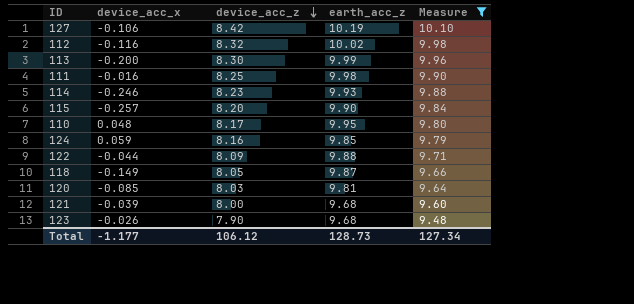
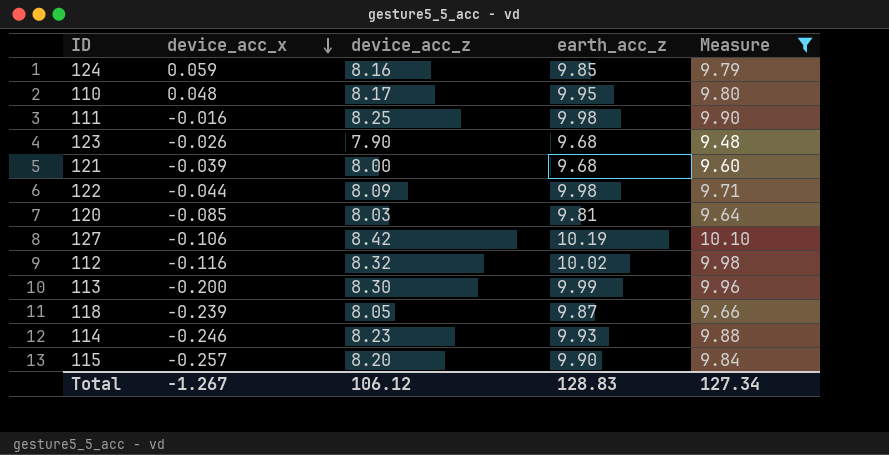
row order: device_acc_z descending -> device_acc_x descending
122 | earth_acc_z: 9.88 -> 9.98
118 | device_acc_x: -0.149 -> -0.239
Total | device_acc_x: -1.177 -> -1.267
Total | earth_acc_z: 128.73 -> 128.83

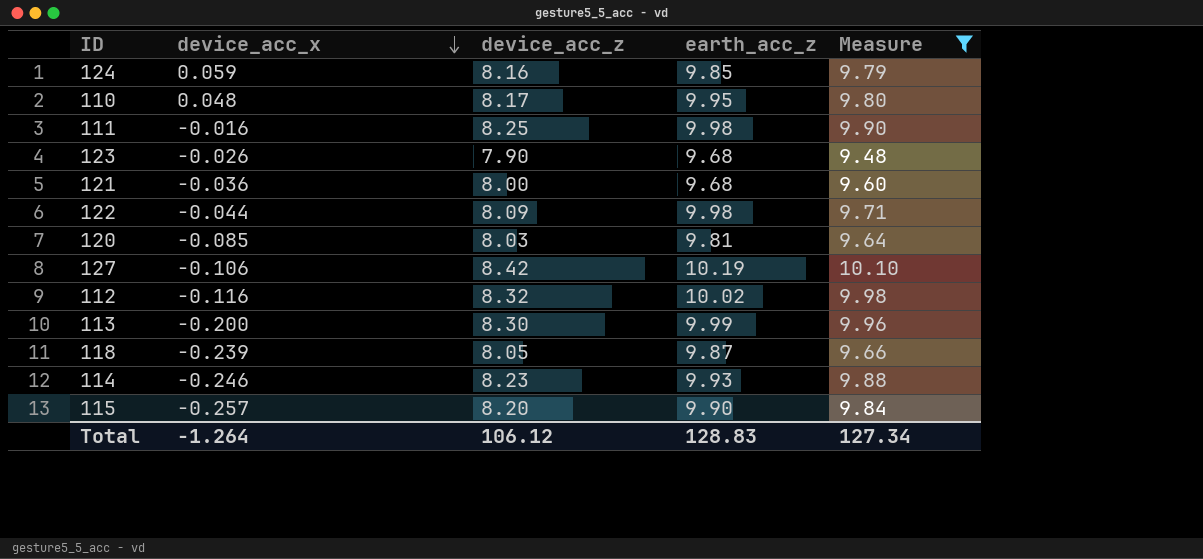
121 | device_acc_x: -0.039 -> -0.036
Total | device_acc_x: -1.267 -> -1.264

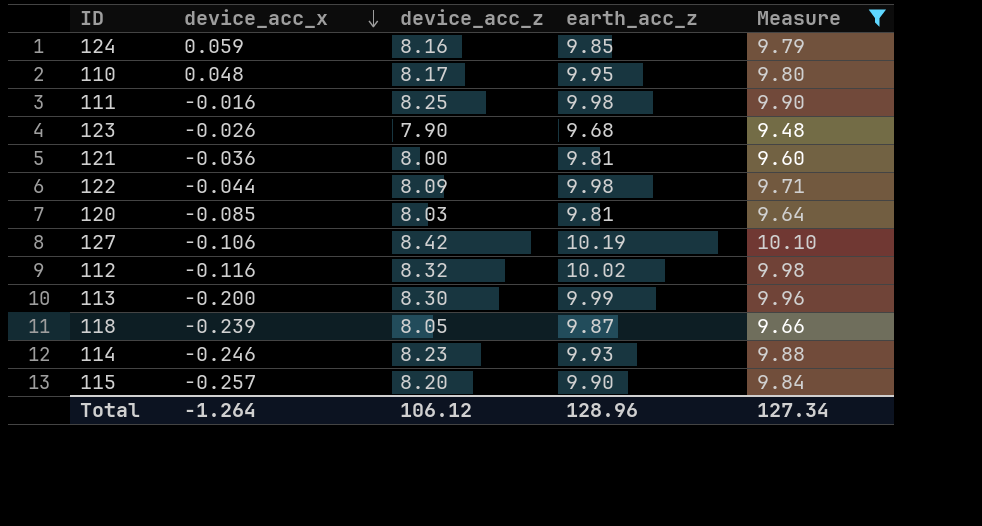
121 | earth_acc_z: 9.68 -> 9.81
Total | earth_acc_z: 128.83 -> 128.96

